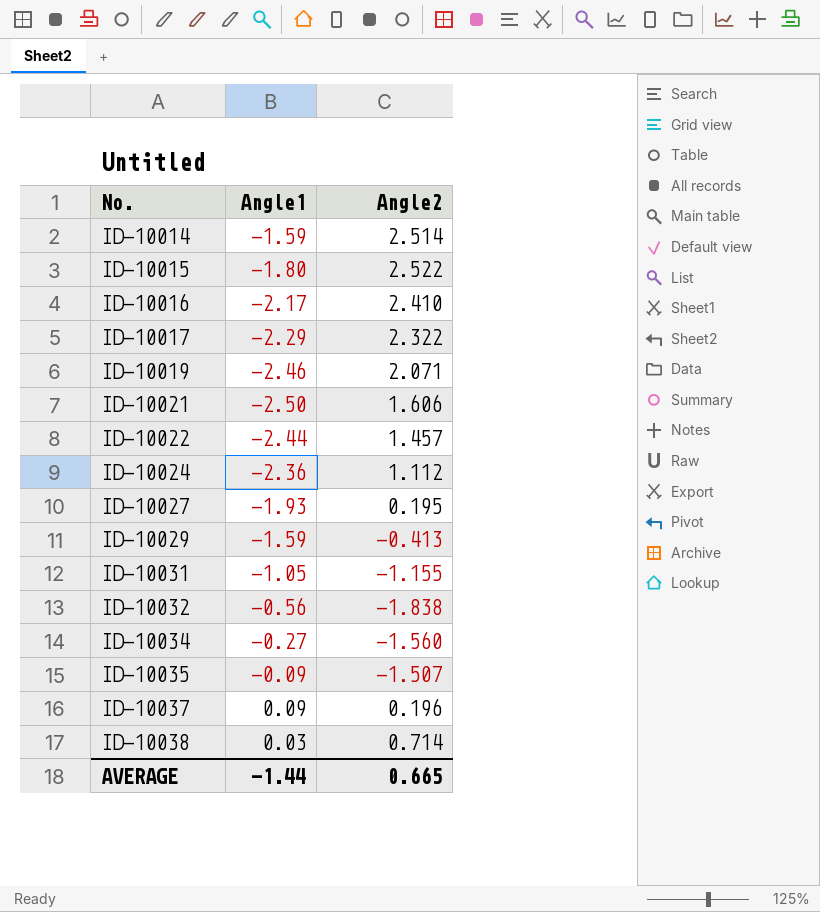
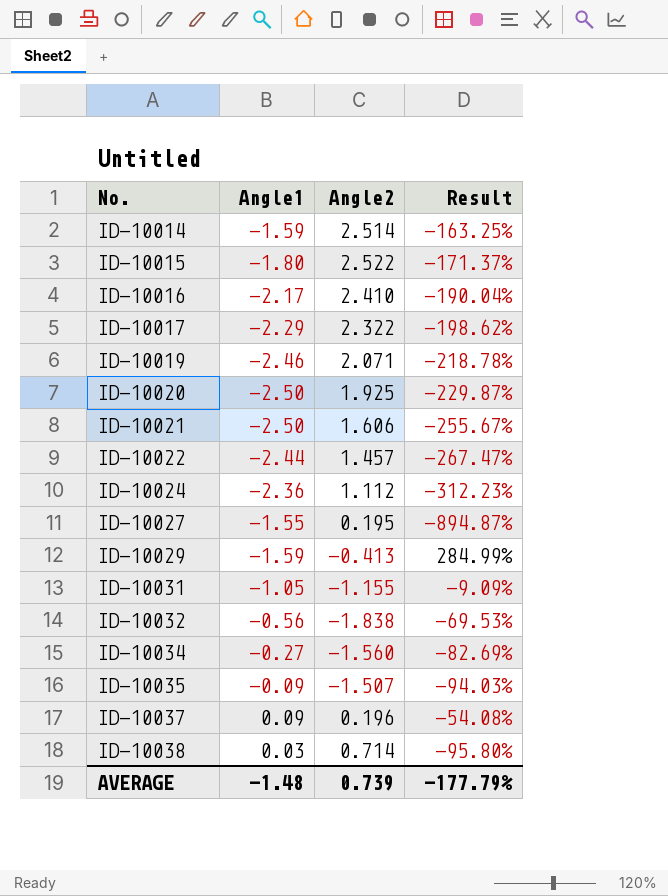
column Result | formula: none -> ([Angle1] - [Angle2]) / [Angle2]
row ID-10020: none -> -2.50 | 1.925 | -229.87%
ID-10027 | Angle1: -1.93 -> -1.55
AVERAGE | Angle1: -1.44 -> -1.48
AVERAGE | Angle2: 0.665 -> 0.739

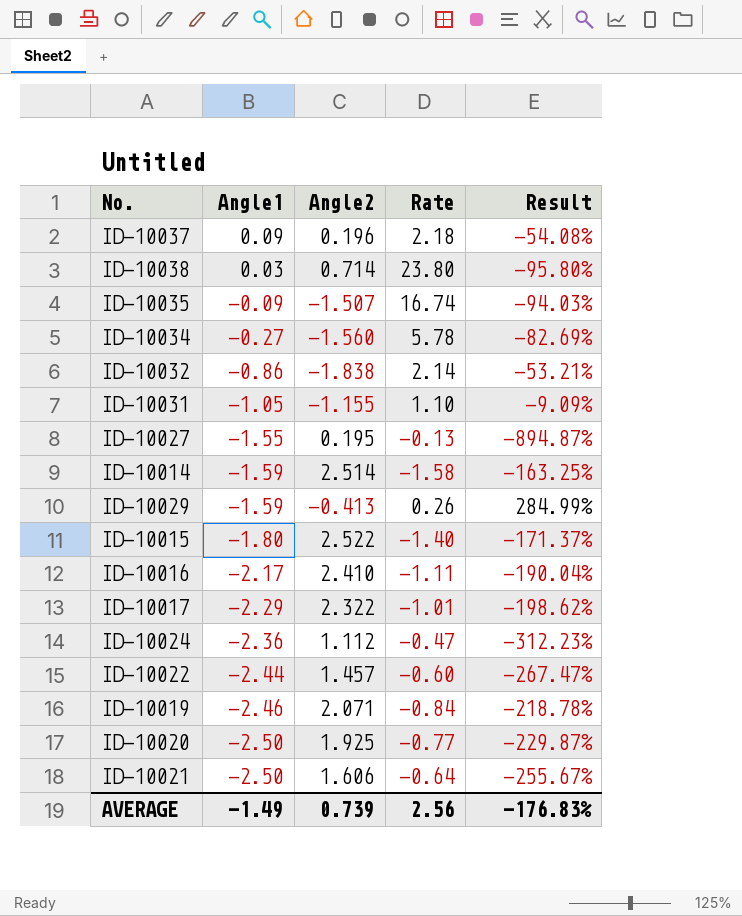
row order: No. ascending -> Angle1 descending
column Rate | formula: none -> [Angle2] / [Angle1]
ID-10032 | Angle1: -0.56 -> -0.86
ID-10032 | Result: -69.53% -> -53.21%
AVERAGE | Angle1: -1.48 -> -1.49
AVERAGE | Result: -177.79% -> -176.83%

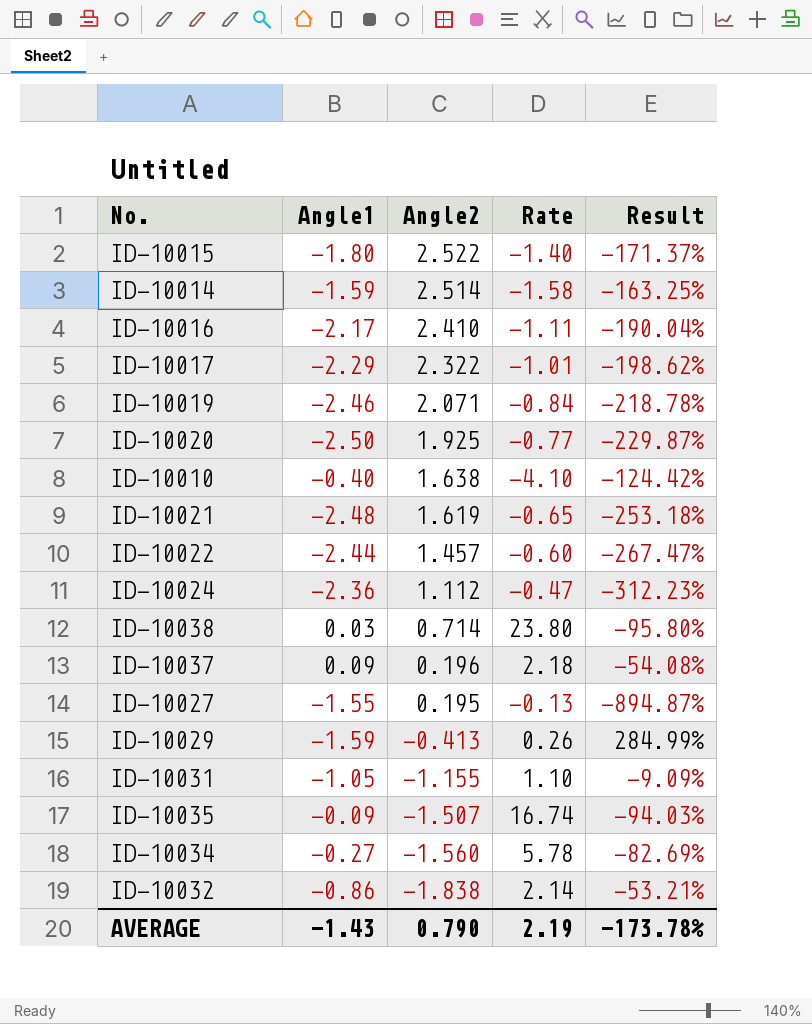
row order: Angle1 descending -> Angle2 descending
row ID-10010: none -> -0.40 | 1.638 | -4.10 | -124.42%
ID-10021 | Angle1: -2.50 -> -2.48
ID-10021 | Angle2: 1.606 -> 1.619
ID-10021 | Rate: -0.64 -> -0.65
ID-10021 | Result: -255.67% -> -253.18%
AVERAGE | Angle1: -1.49 -> -1.43
AVERAGE | Angle2: 0.739 -> 0.790
AVERAGE | Rate: 2.56 -> 2.19
AVERAGE | Result: -176.83% -> -173.78%

